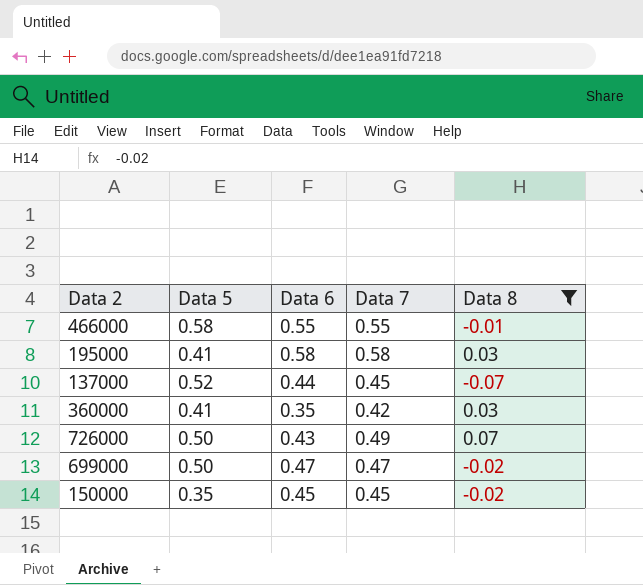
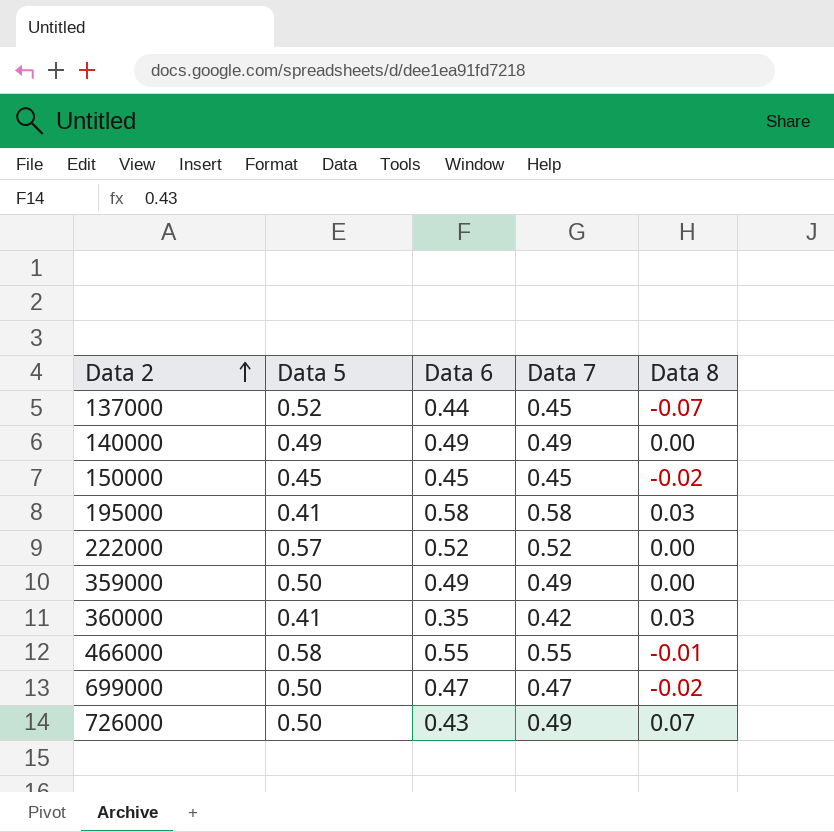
filter: Data 8 != 0.00 -> none
row order: none -> Data 2 ascending
150000 | Data 5: 0.35 -> 0.45

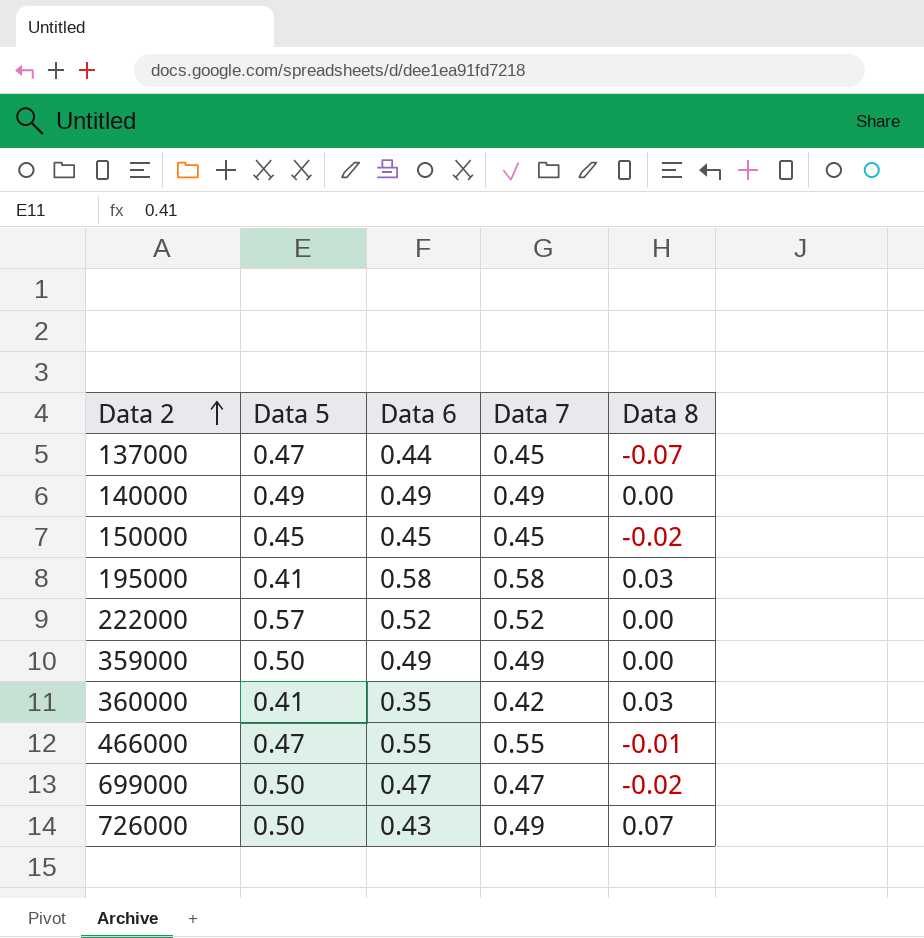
137000 | Data 5: 0.52 -> 0.47
466000 | Data 5: 0.58 -> 0.47

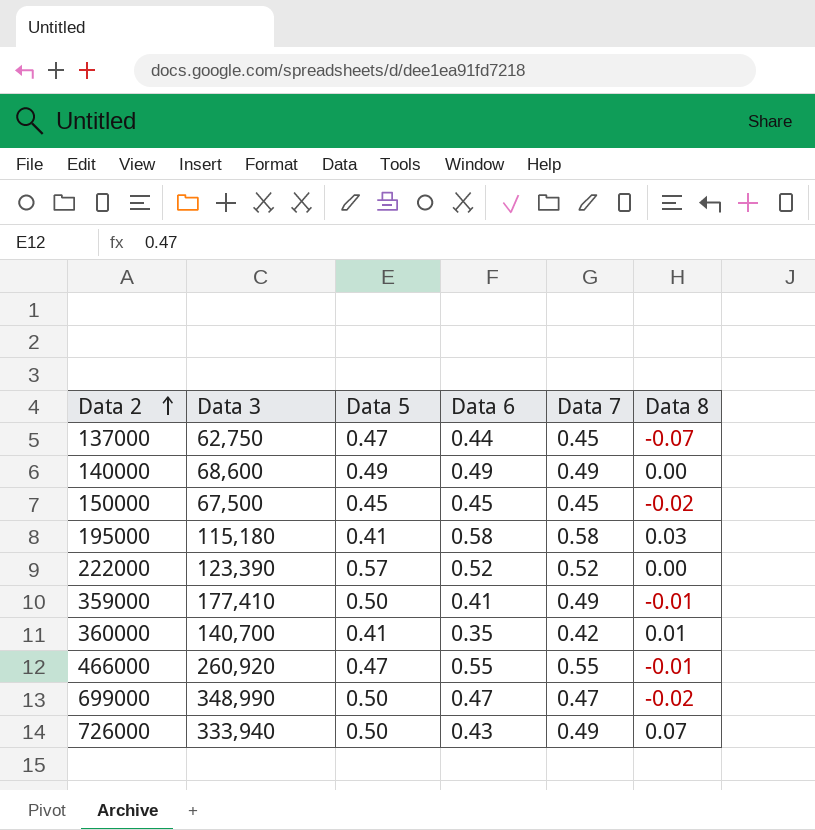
column Data 3 | position: none -> 2
359000 | Data 6: 0.49 -> 0.41
359000 | Data 8: 0.00 -> -0.01
360000 | Data 8: 0.03 -> 0.01

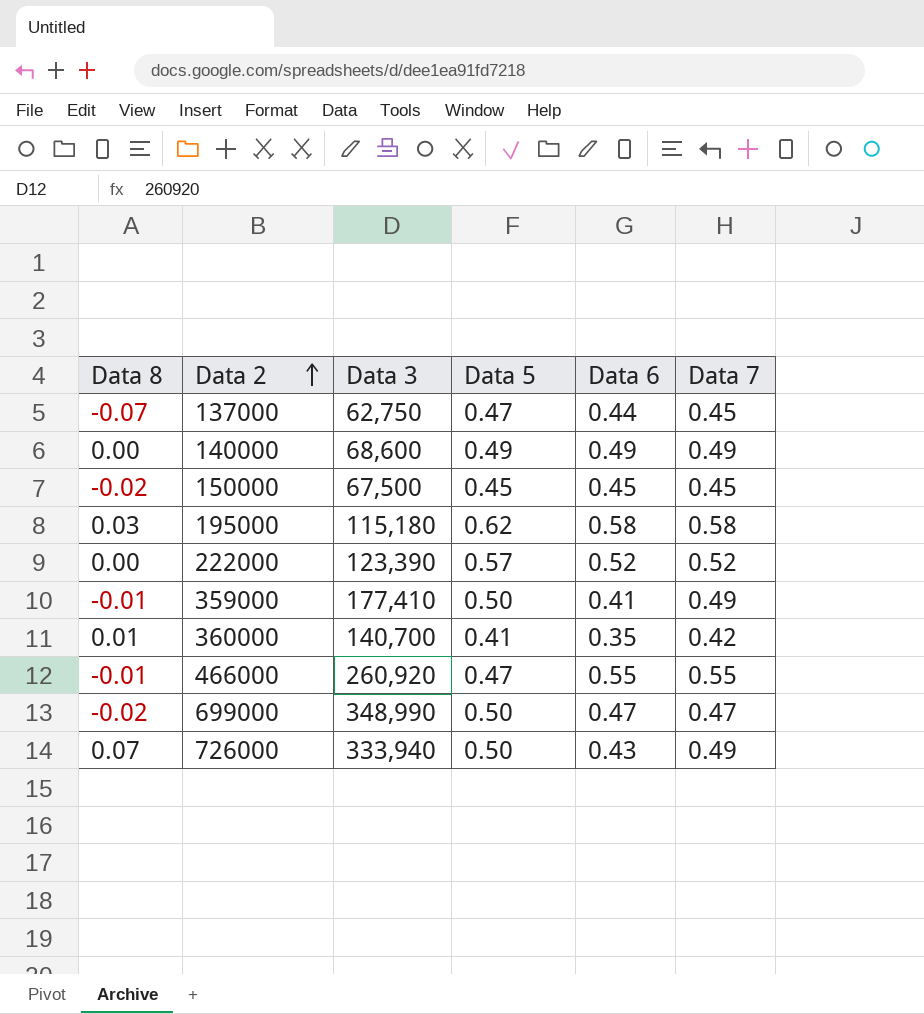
column Data 8 | position: 6 -> 1
195000 | Data 5: 0.41 -> 0.62

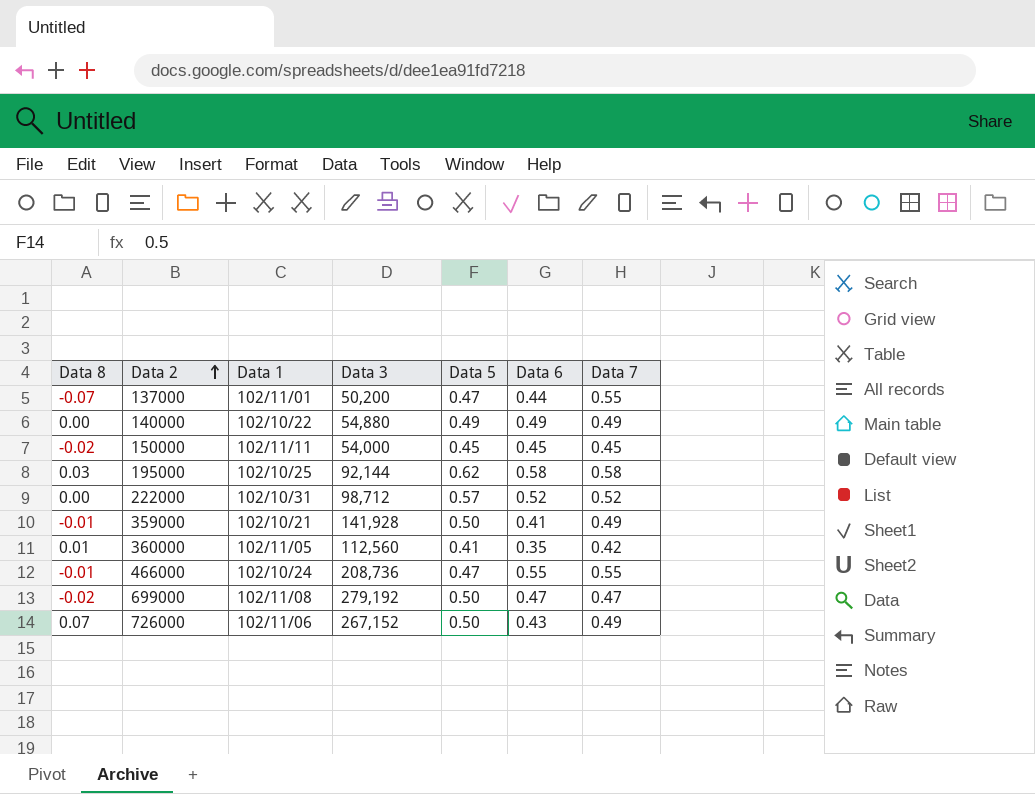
column Data 1 | position: none -> 3
137000 | Data 3: 62,750 -> 50,200
137000 | Data 7: 0.45 -> 0.55
140000 | Data 3: 68,600 -> 54,880
150000 | Data 3: 67,500 -> 54,000
195000 | Data 3: 115,180 -> 92,144
222000 | Data 3: 123,390 -> 98,712
359000 | Data 3: 177,410 -> 141,928
360000 | Data 3: 140,700 -> 112,560
466000 | Data 3: 260,920 -> 208,736
699000 | Data 3: 348,990 -> 279,192
726000 | Data 3: 333,940 -> 267,152

